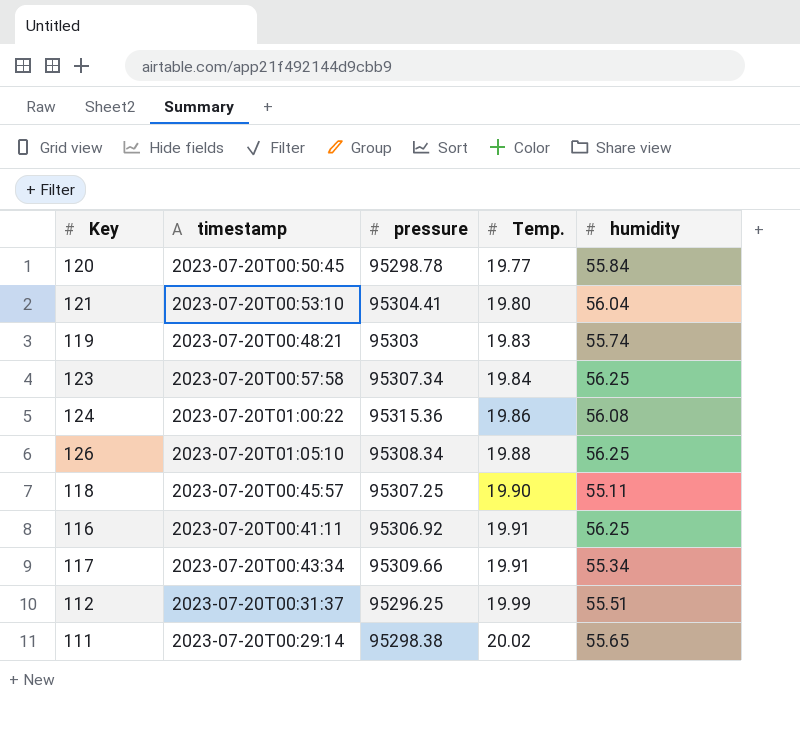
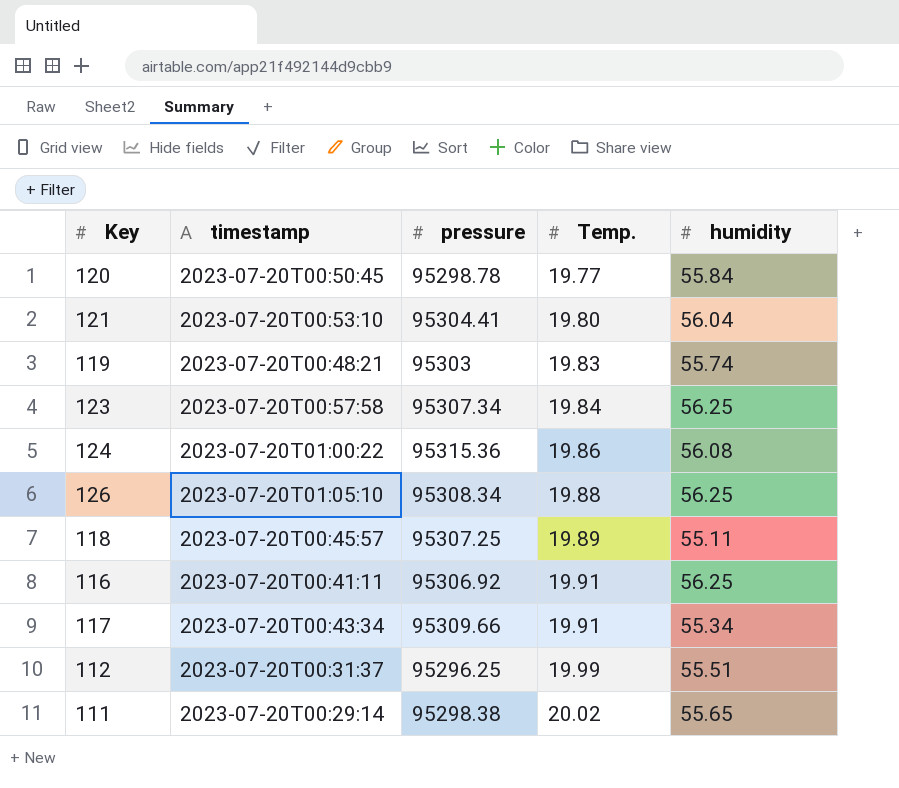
118 | Temp.: 19.90 -> 19.89

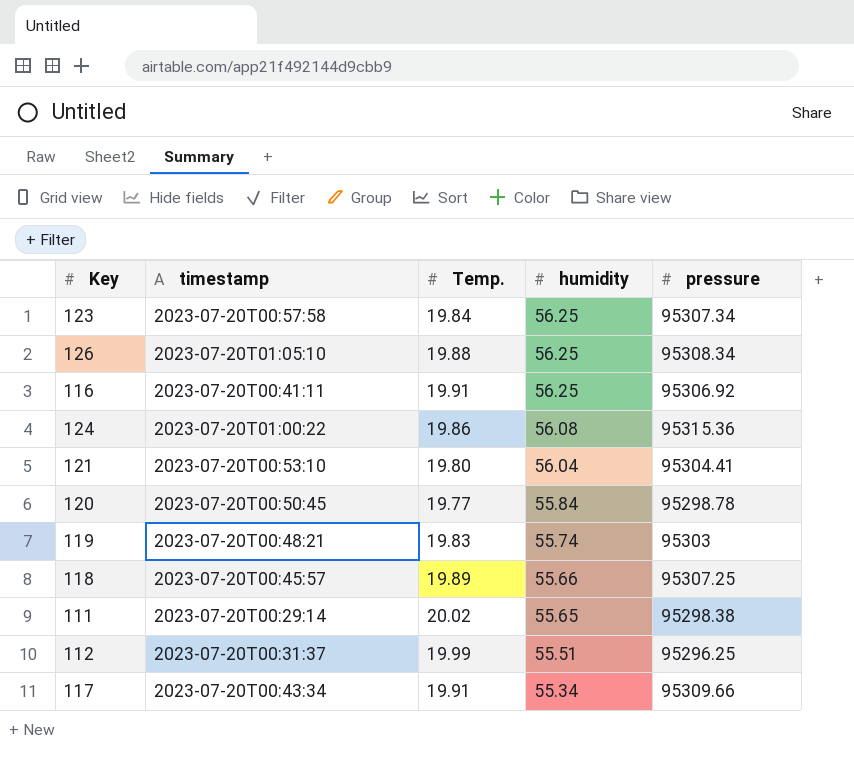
row order: Temp. ascending -> humidity descending
column pressure | position: 3 -> 5
118 | humidity: 55.11 -> 55.66

